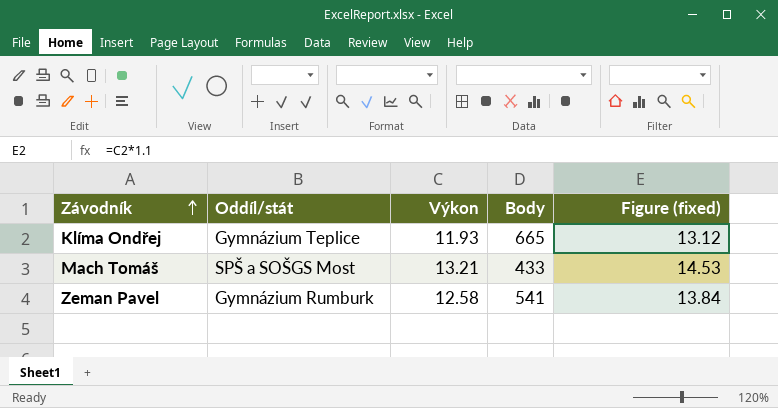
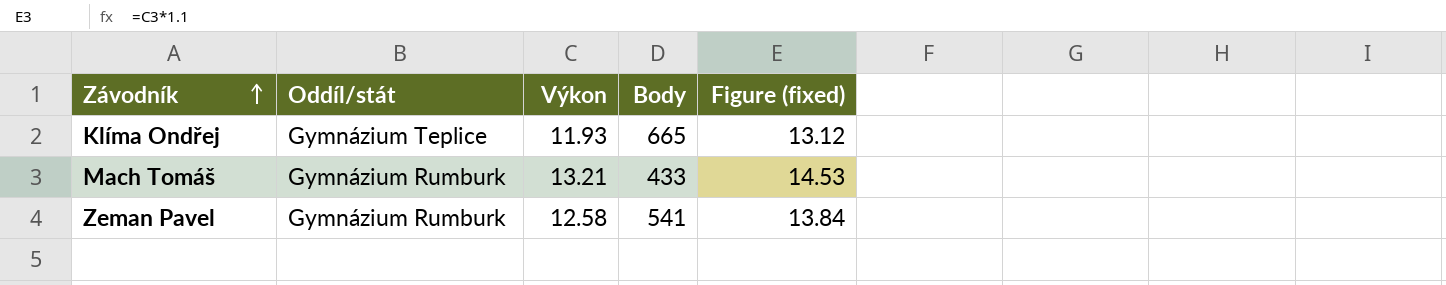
Mach Tomáš | Oddíl/stát: SPŠ a SOŠGS Most -> Gymnázium Rumburk

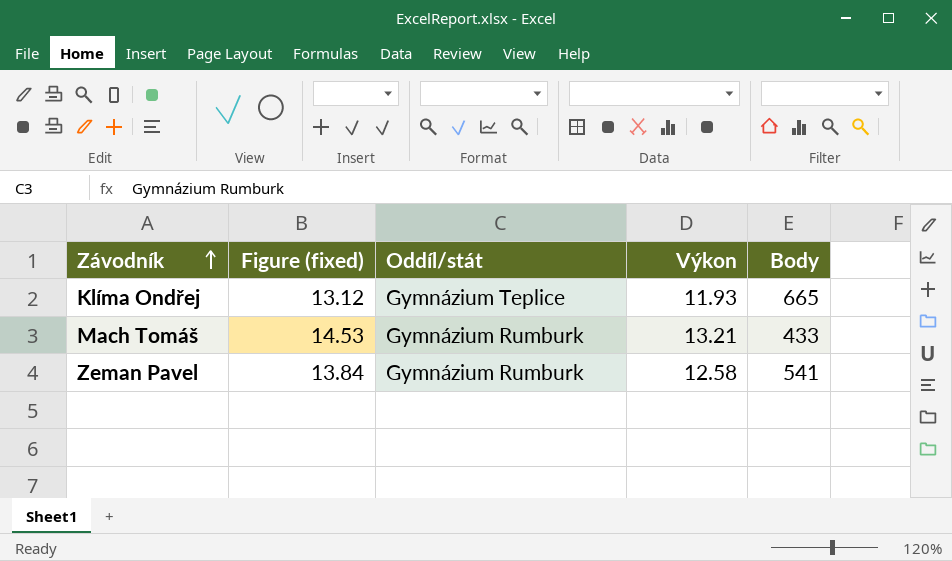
column Figure (fixed) | position: 5 -> 2

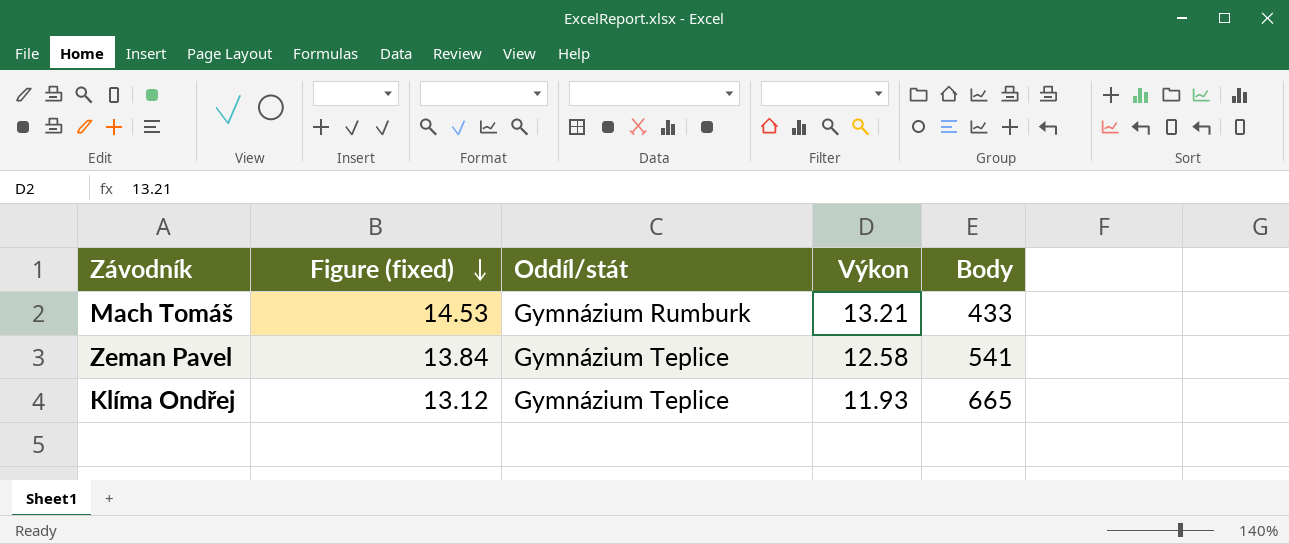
row order: Závodník ascending -> Figure (fixed) descending
Zeman Pavel | Oddíl/stát: Gymnázium Rumburk -> Gymnázium Teplice

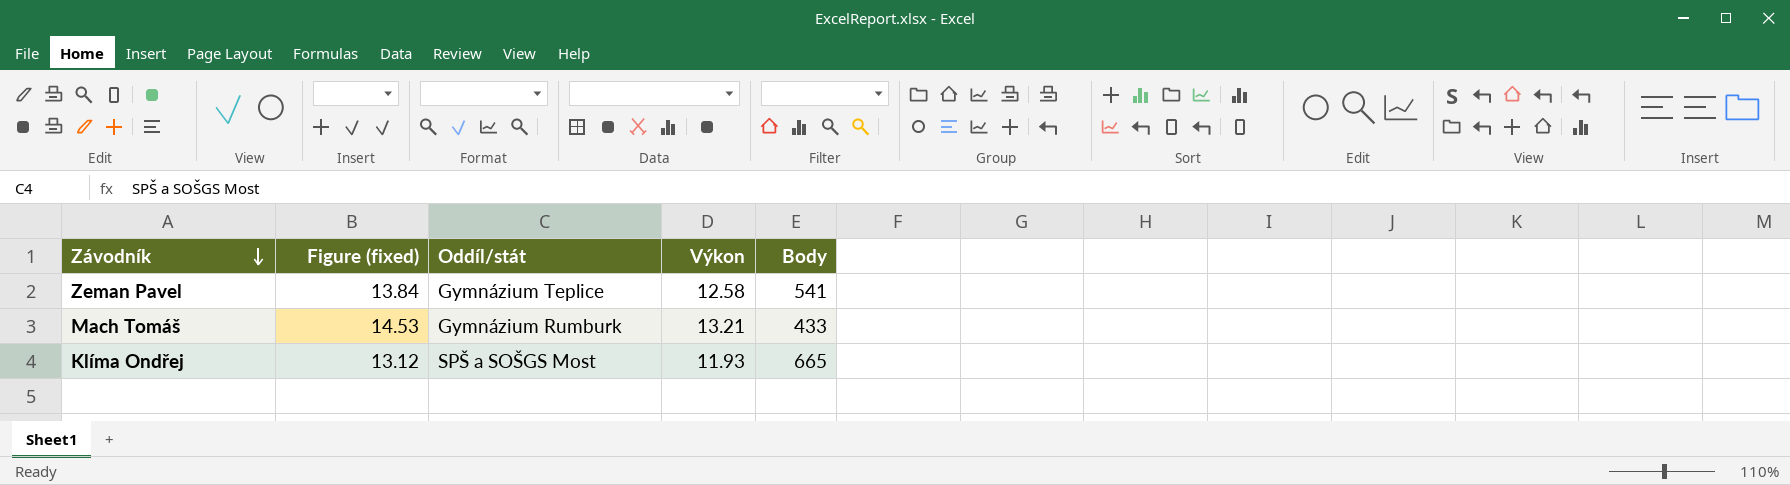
row order: Figure (fixed) descending -> Závodník descending
Klíma Ondřej | Oddíl/stát: Gymnázium Teplice -> SPŠ a SOŠGS Most

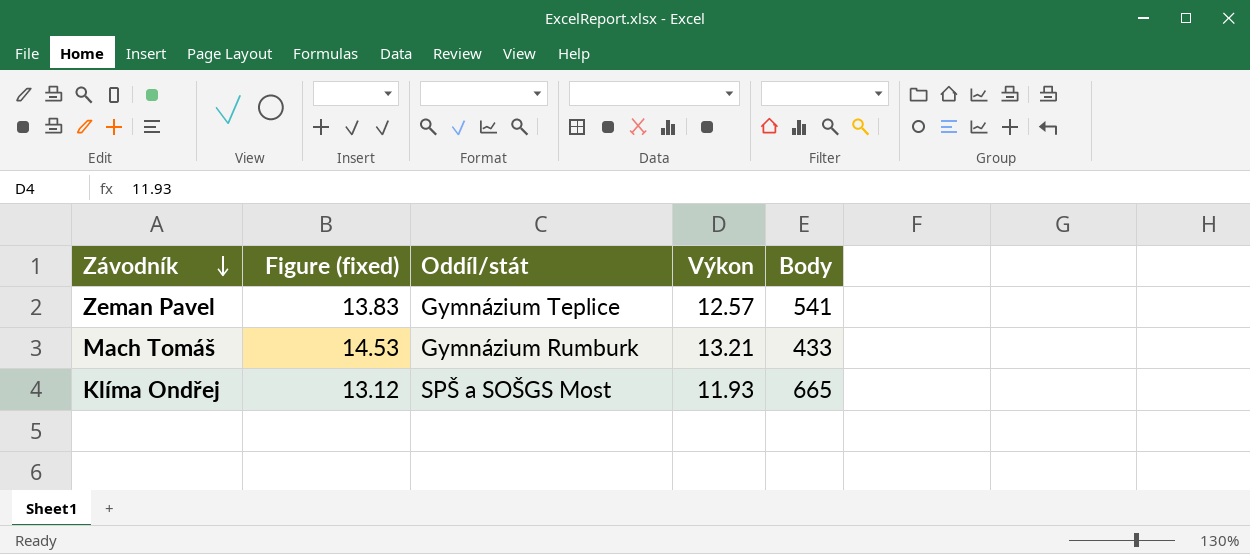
Zeman Pavel | Figure (fixed): 13.84 -> 13.83
Zeman Pavel | Výkon: 12.58 -> 12.57

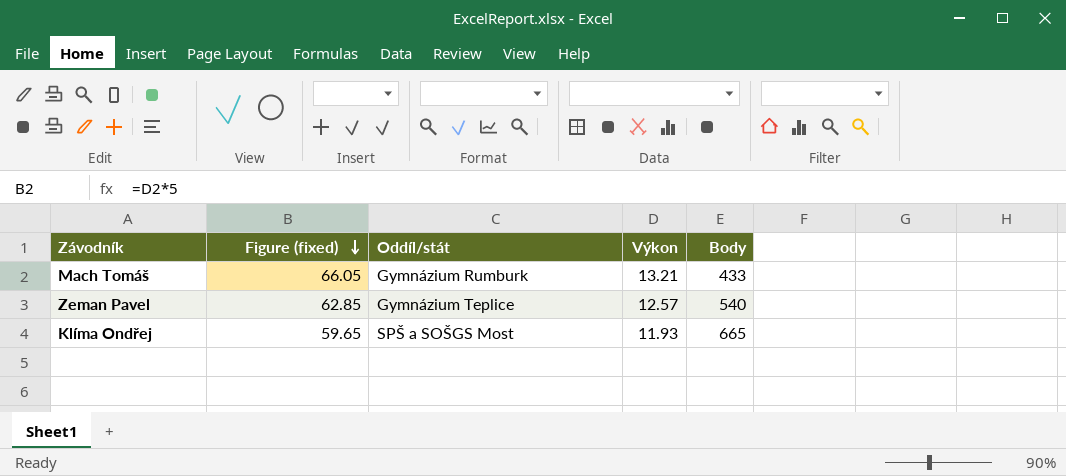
row order: Závodník descending -> Figure (fixed) descending
column Figure (fixed) | formula: [Výkon] * 1.1 -> [Výkon] * 5
Zeman Pavel | Body: 541 -> 540

